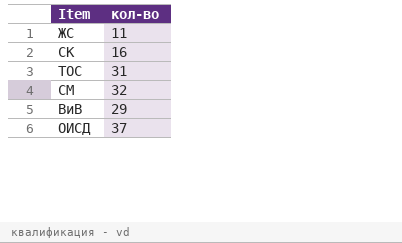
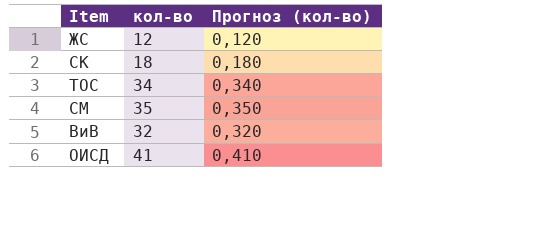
column Прогноз (кол-во) | formula: none -> [кол-во] * 0,01
ЖС | кол-во: 11 -> 12
СК | кол-во: 16 -> 18
ТОС | кол-во: 31 -> 34
СМ | кол-во: 32 -> 35
ВиВ | кол-во: 29 -> 32
ОИСД | кол-во: 37 -> 41

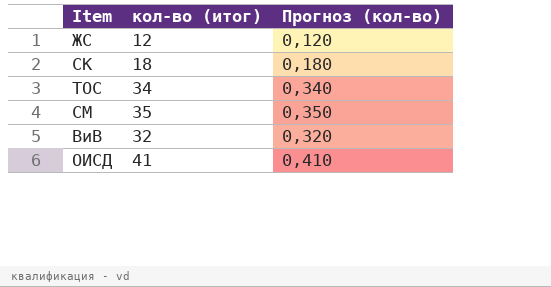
column name: кол-во -> кол-во (итог)

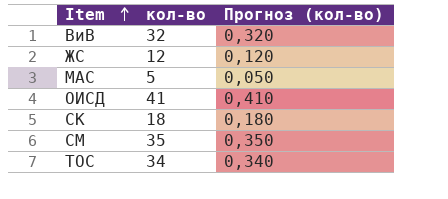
row order: none -> Item ascending
column name: кол-во (итог) -> кол-во
row МАС: none -> 5 | 0,050

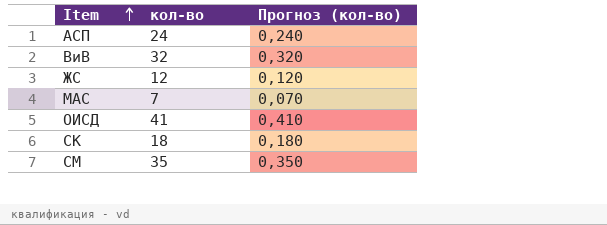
row ТОС: 34 | 0,340 -> none
row АСП: none -> 24 | 0,240
МАС | кол-во: 5 -> 7
МАС | Прогноз (кол-во): 0,050 -> 0,070

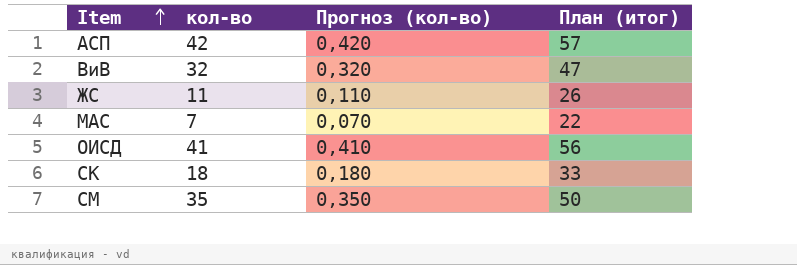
column План (итог) | formula: none -> [кол-во] + 15
АСП | кол-во: 24 -> 42
АСП | Прогноз (кол-во): 0,240 -> 0,420
ЖС | кол-во: 12 -> 11
ЖС | Прогноз (кол-во): 0,120 -> 0,110

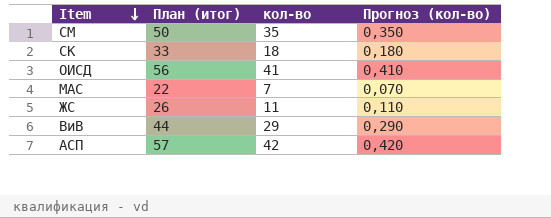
row order: Item ascending -> Item descending
column План (итог) | position: 4 -> 2
ВиВ | План (итог): 47 -> 44
ВиВ | кол-во: 32 -> 29
ВиВ | Прогноз (кол-во): 0,320 -> 0,290

